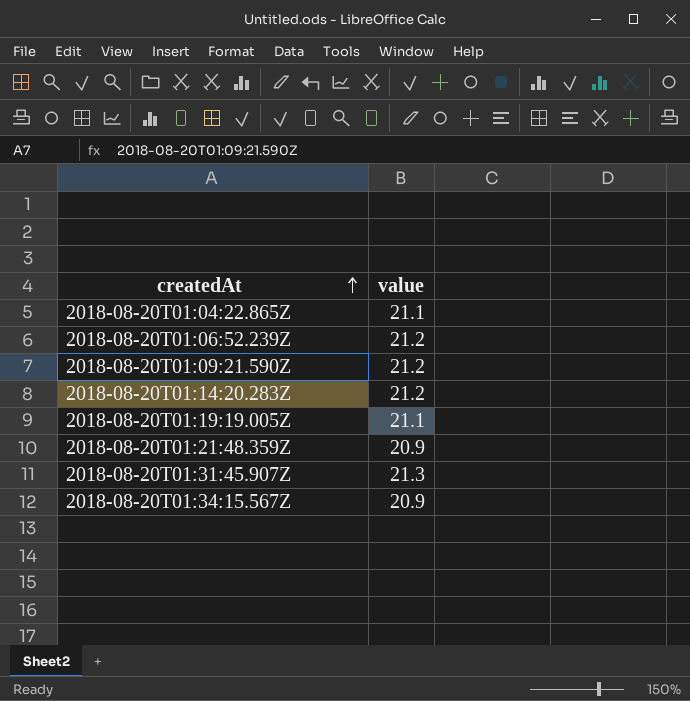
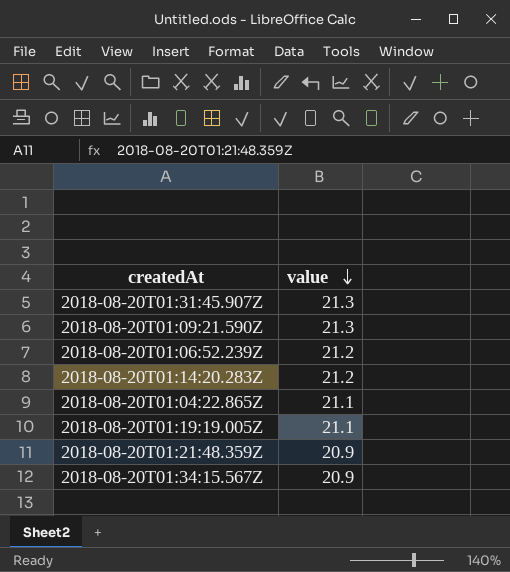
row order: createdAt ascending -> value descending
2018-08-20T01:09:21.590Z | value: 21.2 -> 21.3

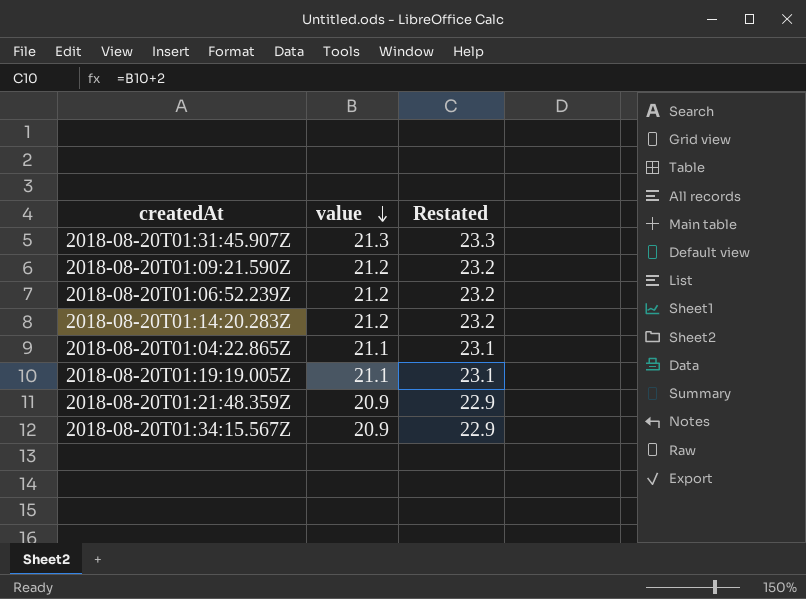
column Restated | formula: none -> [value] + 2
2018-08-20T01:09:21.590Z | value: 21.3 -> 21.2

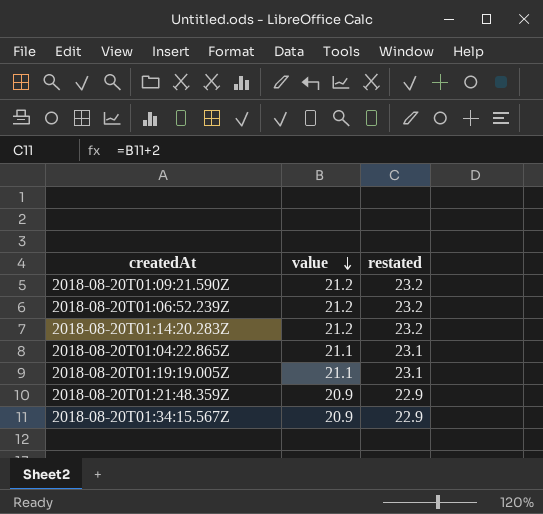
column name: Restated -> restated
row 2018-08-20T01:31:45.907Z: 21.3 | 23.3 -> none

